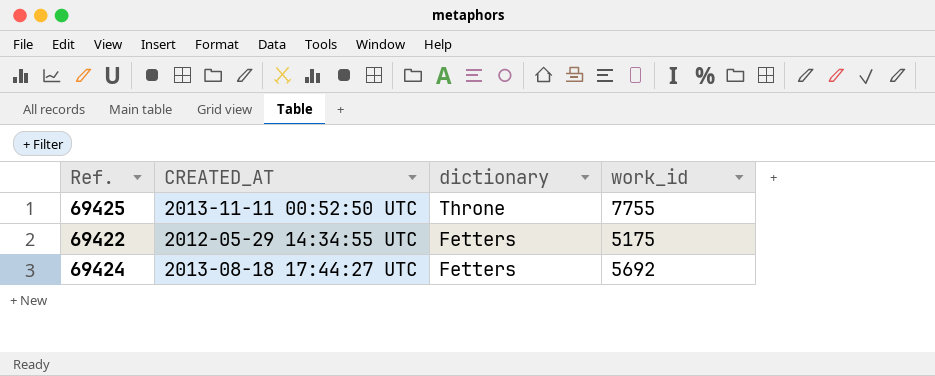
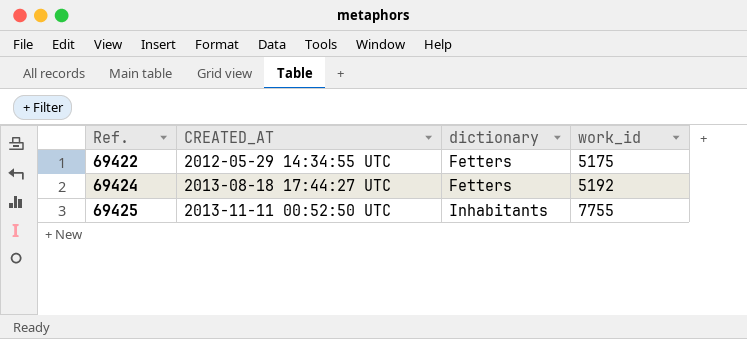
row order: dictionary descending -> Ref. ascending
69424 | work_id: 5692 -> 5192
69425 | dictionary: Throne -> Inhabitants

